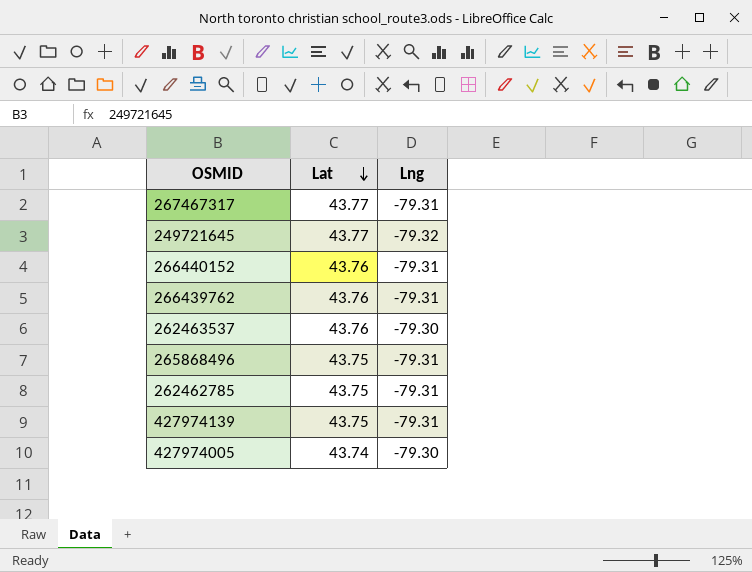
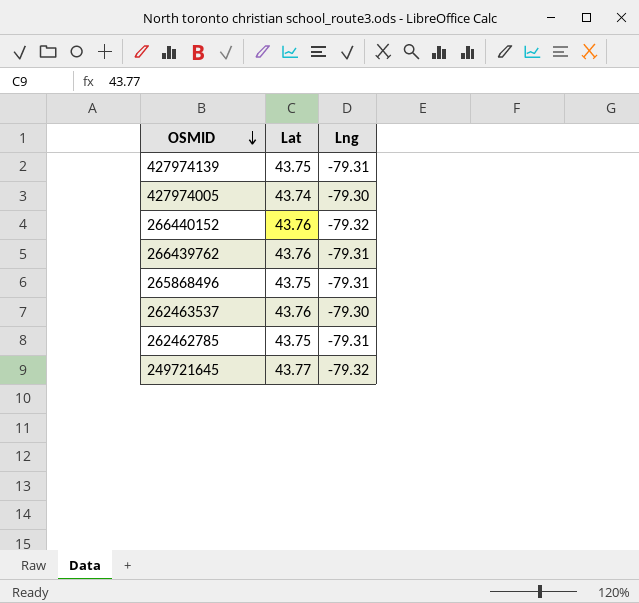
row order: Lat descending -> OSMID descending
row 267467317: 43.77 | -79.31 -> none
266440152 | Lng: -79.31 -> -79.32

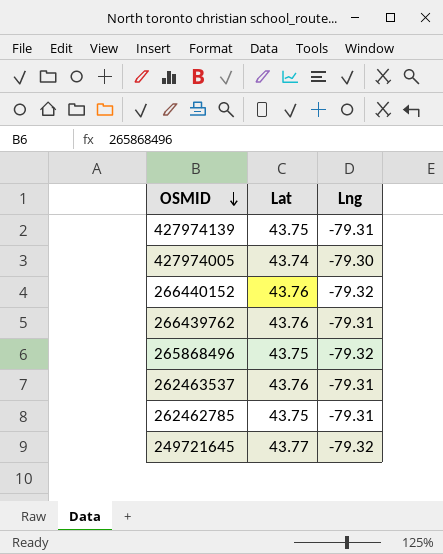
265868496 | Lng: -79.31 -> -79.32
262463537 | Lng: -79.30 -> -79.31

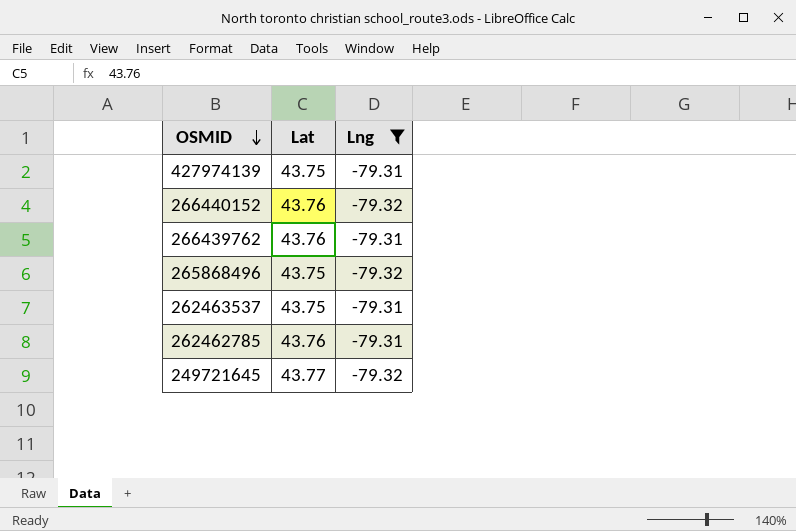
filter: none -> Lng != -79.30
262463537 | Lat: 43.76 -> 43.75
262462785 | Lat: 43.75 -> 43.76

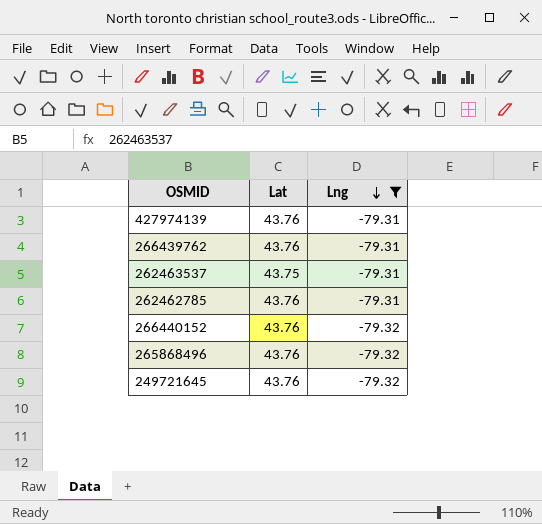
row order: OSMID descending -> Lng descending
427974139 | Lat: 43.75 -> 43.76
265868496 | Lat: 43.75 -> 43.76
249721645 | Lat: 43.77 -> 43.76

